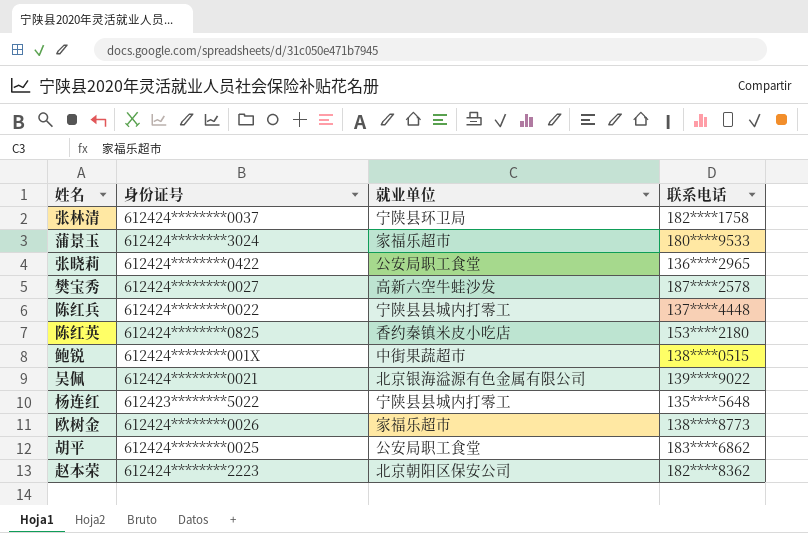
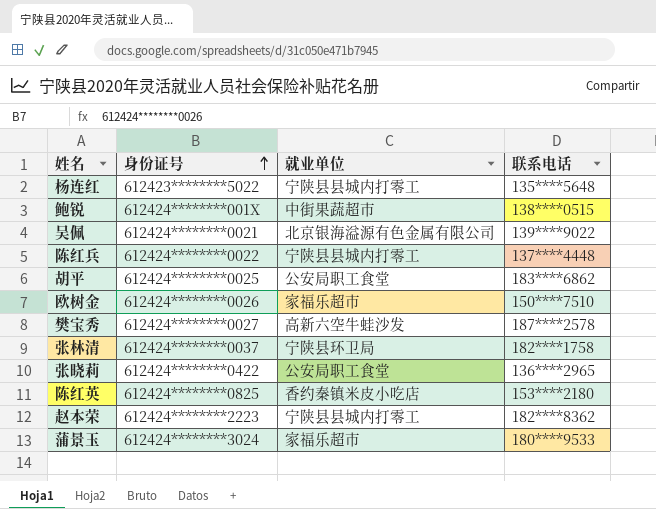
row order: none -> 身份证号 ascending
欧树金 | 联系电话: 138****8773 -> 150****7510
赵本荣 | 就业单位: 北京朝阳区保安公司 -> 宁陕县县城内打零工

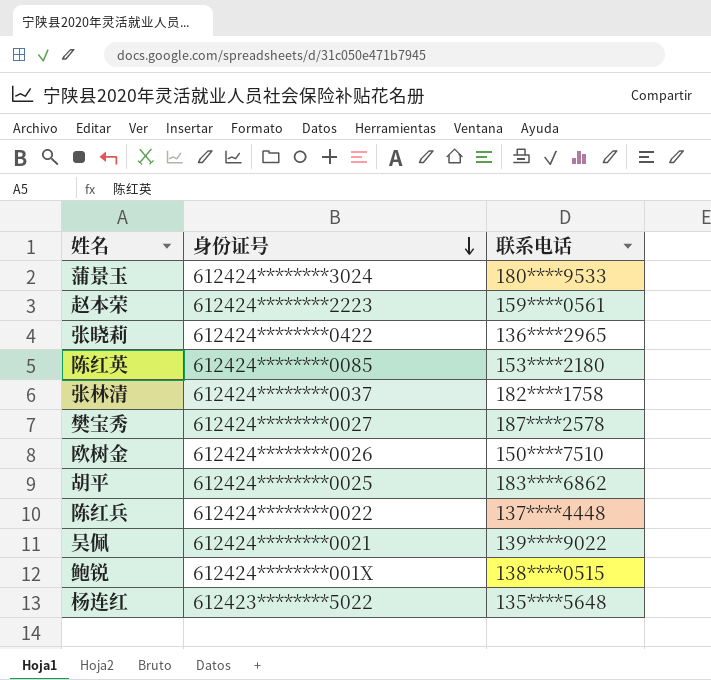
row order: 身份证号 ascending -> 身份证号 descending
column 就业单位 | position: 3 -> none
赵本荣 | 联系电话: 182****8362 -> 159****0561
陈红英 | 身份证号: 612424********0825 -> 612424********0085

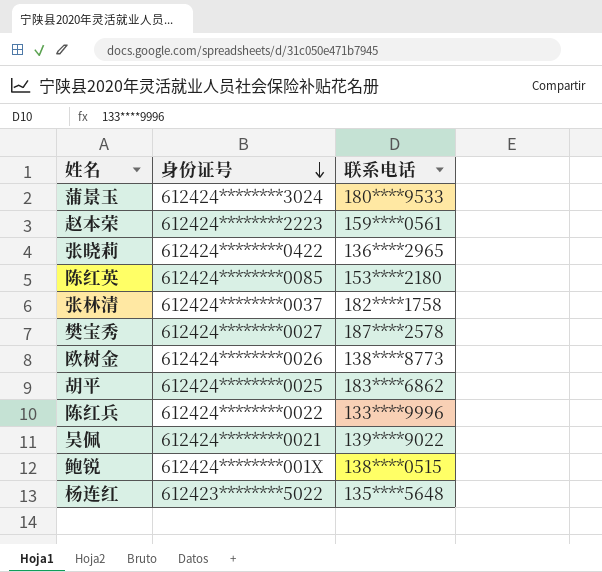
欧树金 | 联系电话: 150****7510 -> 138****8773
陈红兵 | 联系电话: 137****4448 -> 133****9996

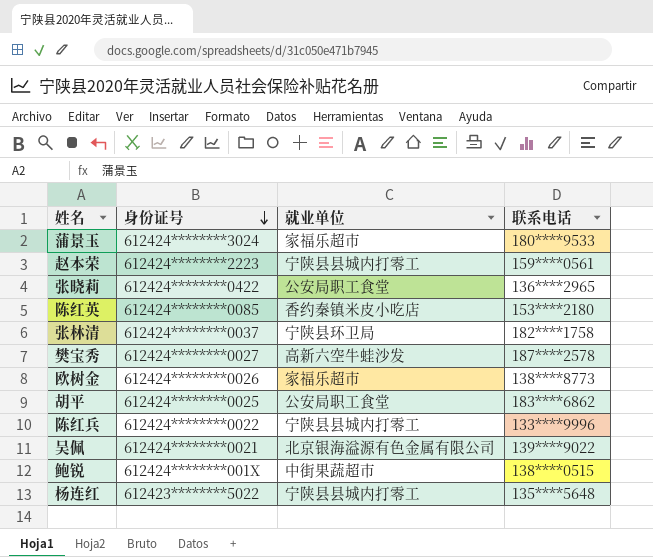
column 就业单位 | position: none -> 3

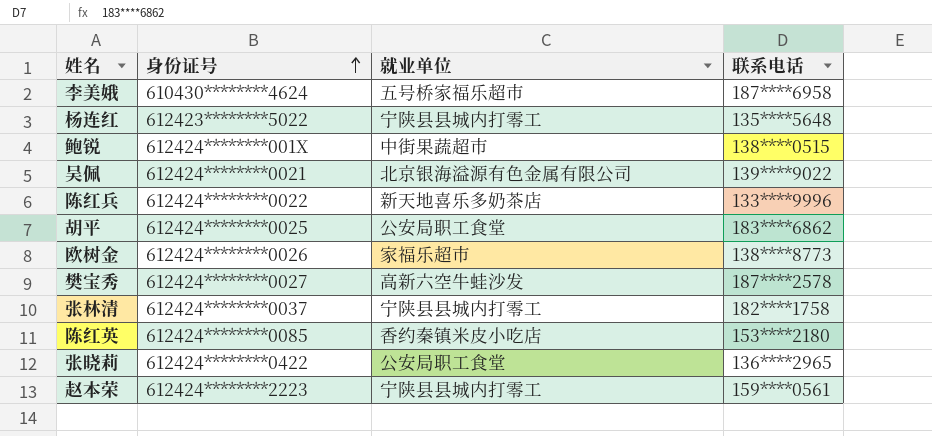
row order: 身份证号 descending -> 身份证号 ascending
row 蒲景玉: 612424********3024 | 家福乐超市 | 180****9533 -> none
row 李美娥: none -> 610430********4624 | 五号桥家福乐超市 | 187****6958
陈红兵 | 就业单位: 宁陕县县城内打零工 -> 新天地喜乐多奶茶店
张林清 | 就业单位: 宁陕县环卫局 -> 宁陕县县城内打零工

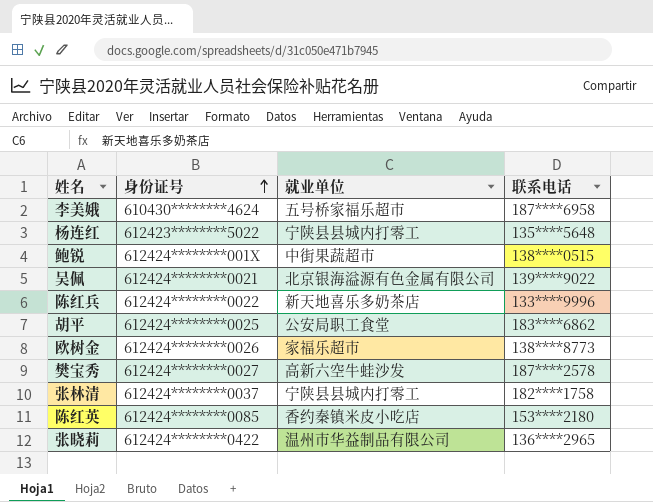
row 赵本荣: 612424********2223 | 宁陕县县城内打零工 | 159****0561 -> none
张晓莉 | 就业单位: 公安局职工食堂 -> 温州市华益制品有限公司

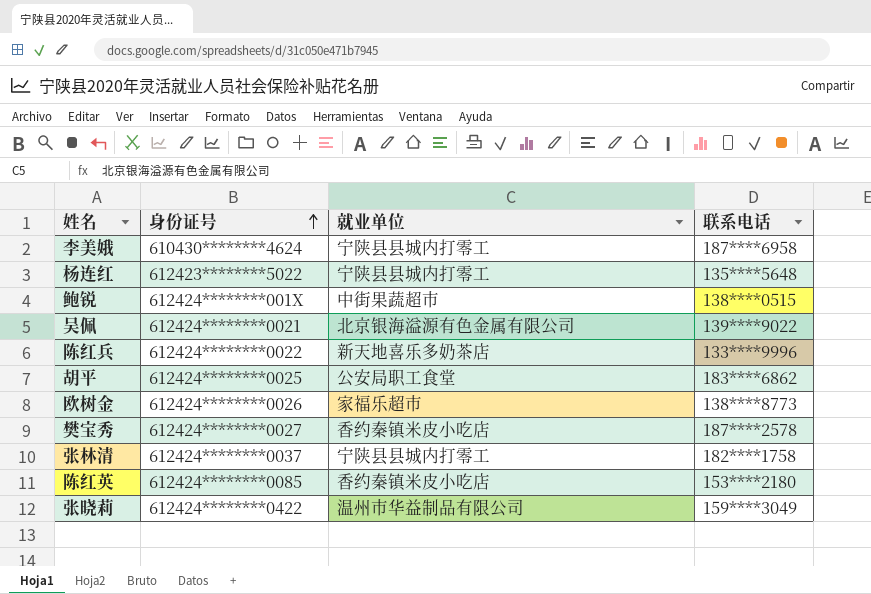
李美娥 | 就业单位: 五号桥家福乐超市 -> 宁陕县县城内打零工
樊宝秀 | 就业单位: 高新六空牛蛙沙发 -> 香约秦镇米皮小吃店
张晓莉 | 联系电话: 136****2965 -> 159****3049

